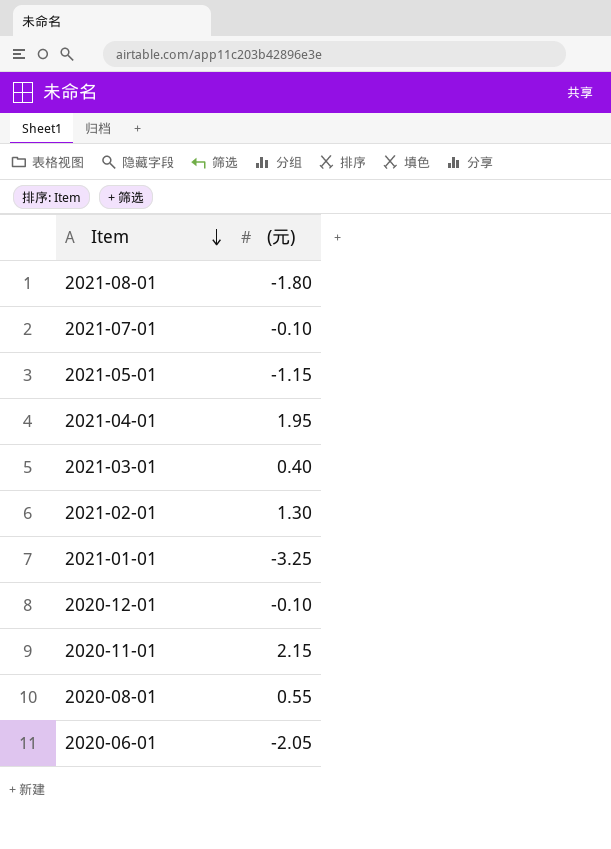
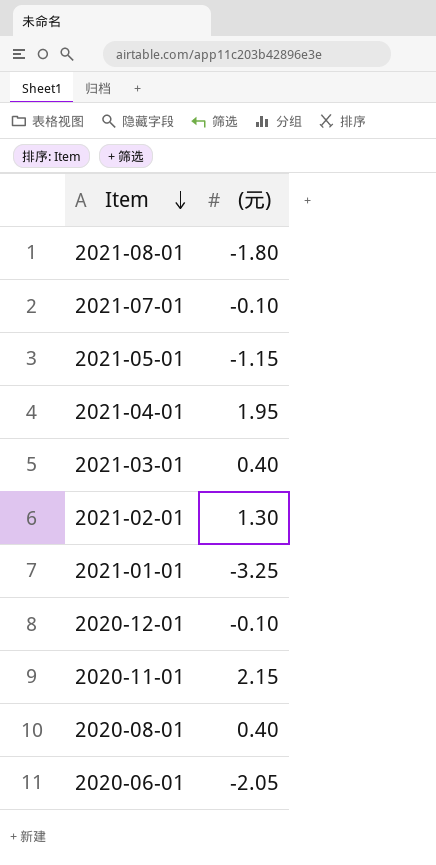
2020-08-01 | (元): 0.55 -> 0.40

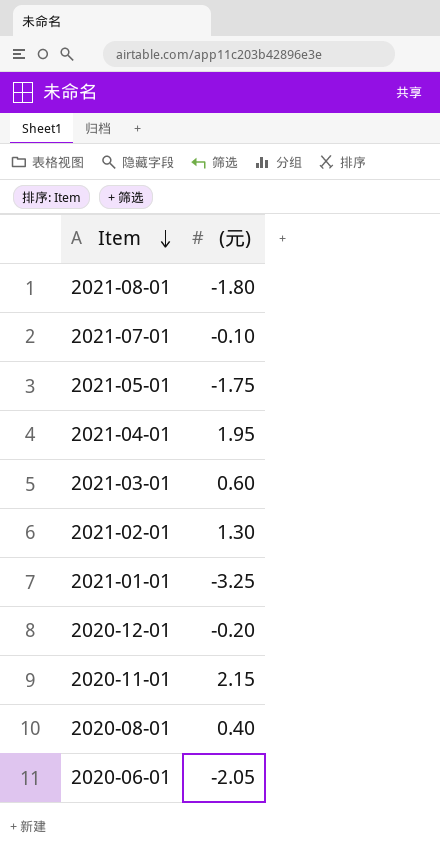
2021-05-01 | (元): -1.15 -> -1.75
2021-03-01 | (元): 0.40 -> 0.60
2020-12-01 | (元): -0.10 -> -0.20

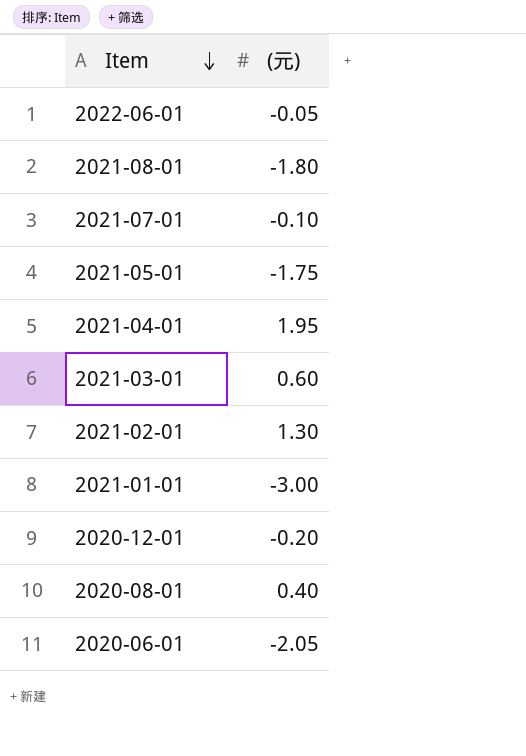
row 2020-11-01: 2.15 -> none
row 2022-06-01: none -> -0.05
2021-01-01 | (元): -3.25 -> -3.00

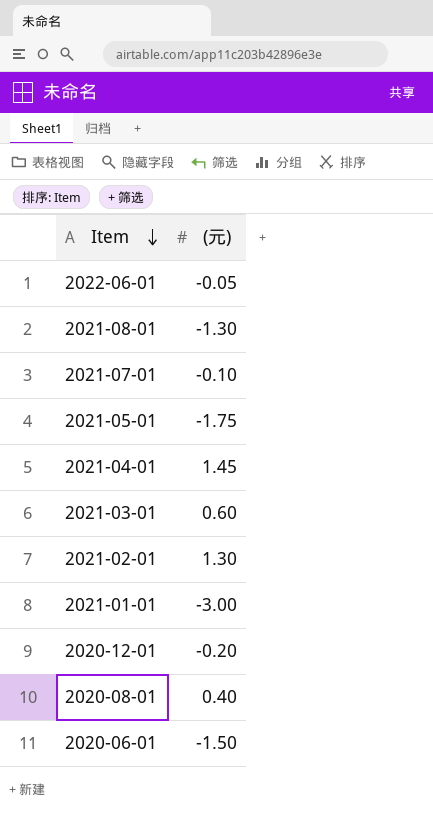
2021-08-01 | (元): -1.80 -> -1.30
2021-04-01 | (元): 1.95 -> 1.45
2020-06-01 | (元): -2.05 -> -1.50

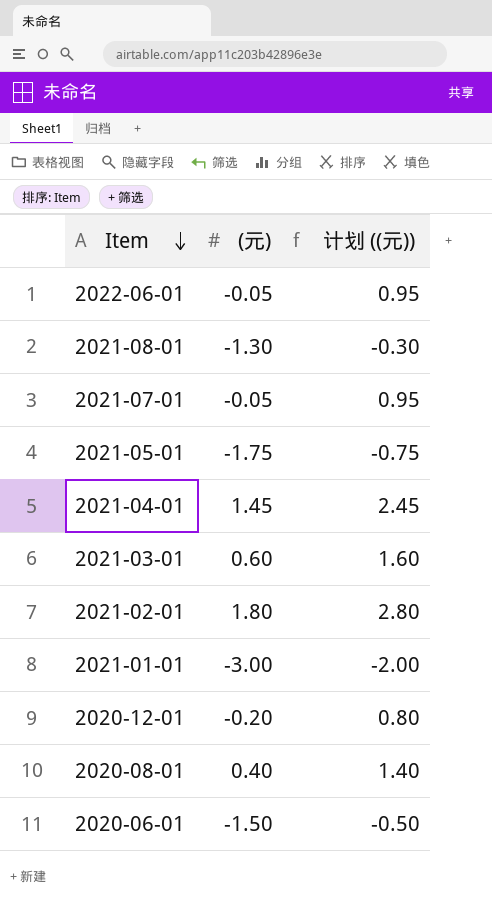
column 计划 ((元)) | formula: none -> [(元)] + 1
2021-07-01 | (元): -0.10 -> -0.05
2021-02-01 | (元): 1.30 -> 1.80

